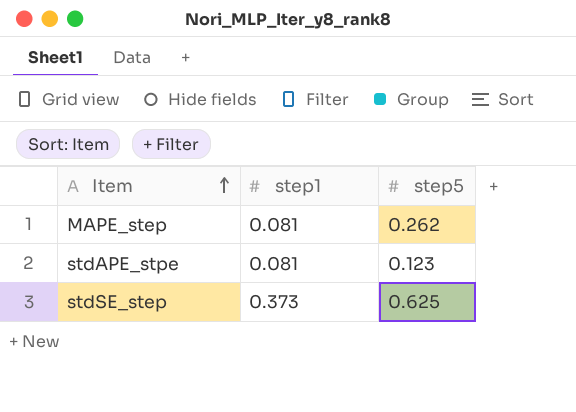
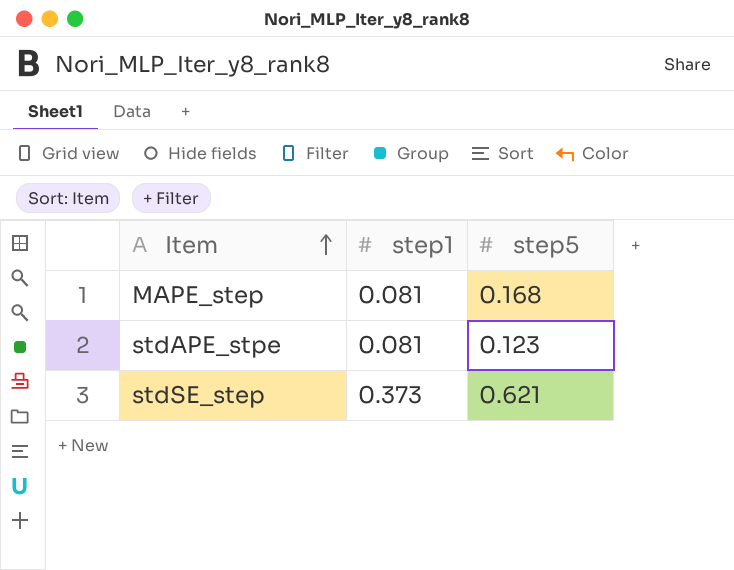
MAPE_step | step5: 0.262 -> 0.168
stdSE_step | step5: 0.625 -> 0.621

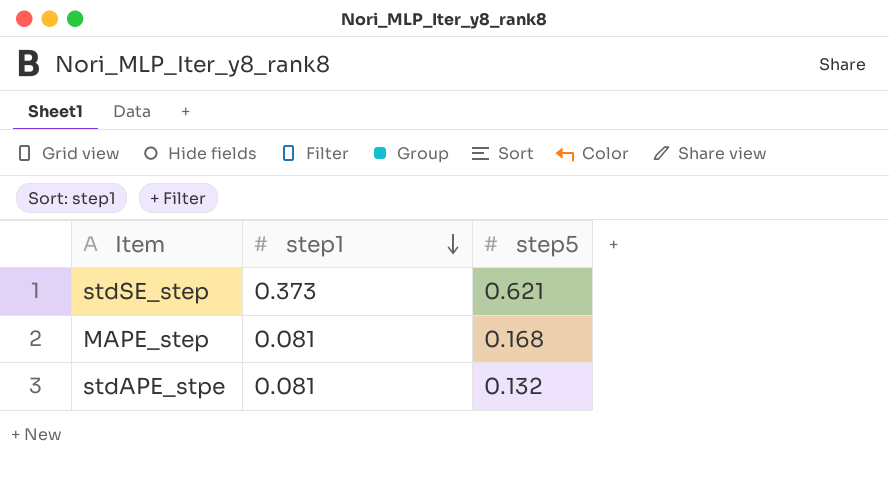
row order: Item ascending -> step1 descending
stdAPE_stpe | step5: 0.123 -> 0.132

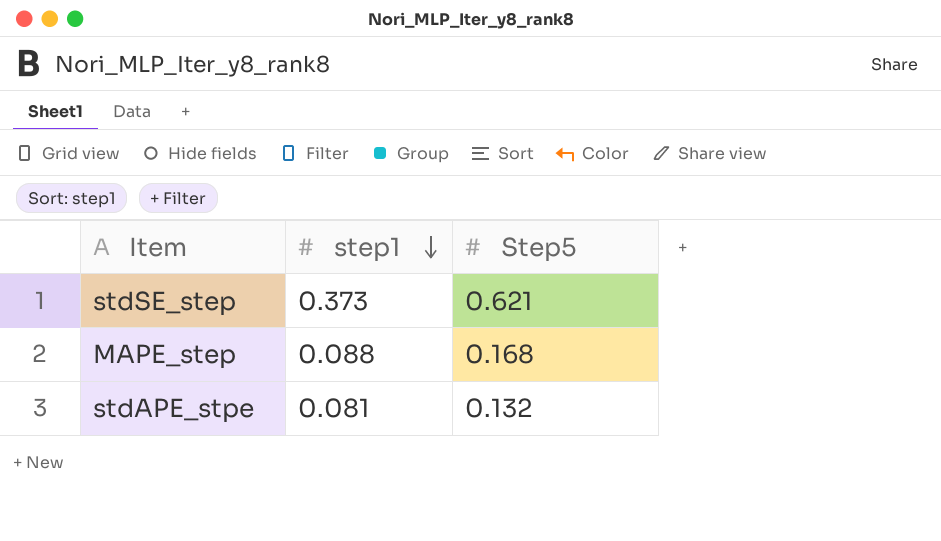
column name: step5 -> Step5
MAPE_step | step1: 0.081 -> 0.088

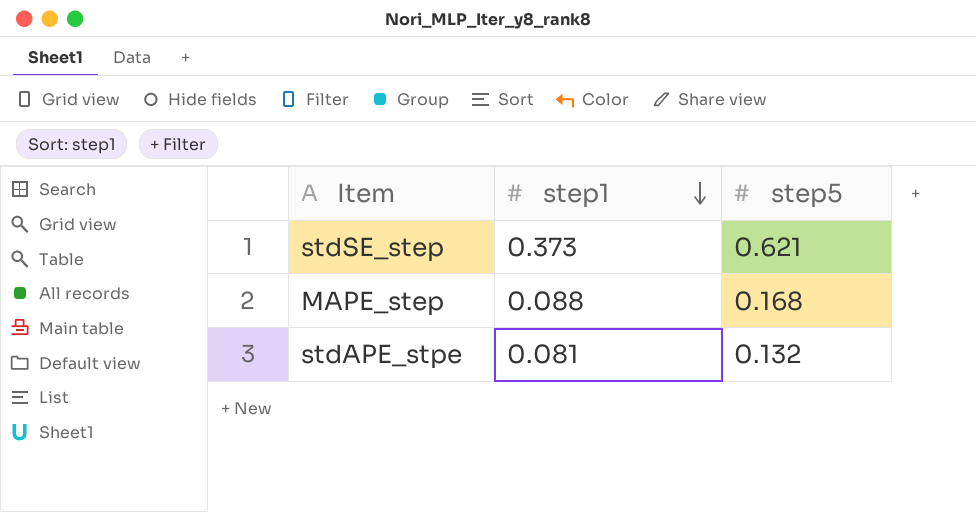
column name: Step5 -> step5

